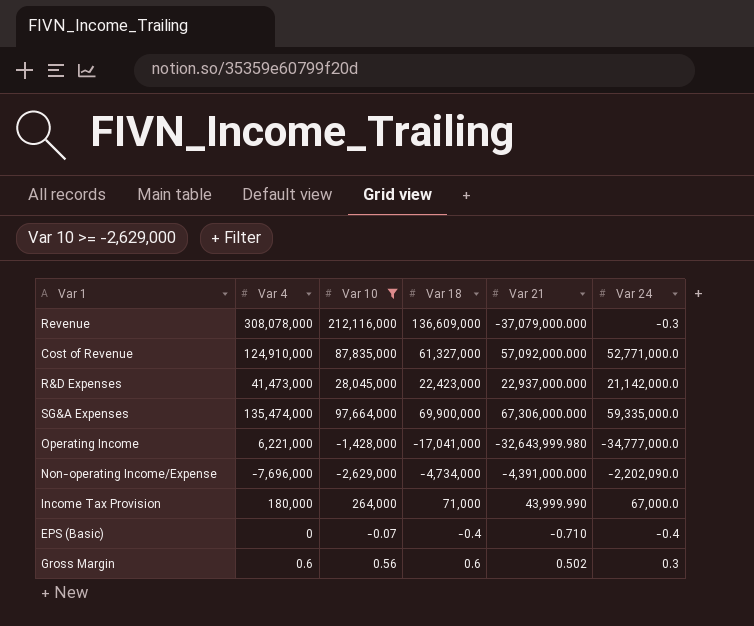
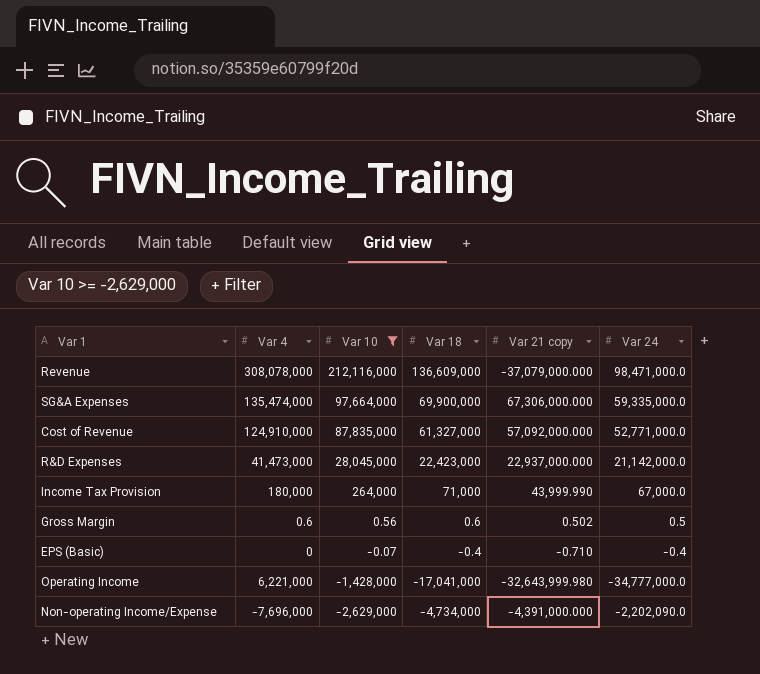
row order: none -> Var 10 descending
column name: Var 21 -> Var 21 copy
Revenue | Var 24: -0.3 -> 98,471,000.0
Gross Margin | Var 24: 0.3 -> 0.5

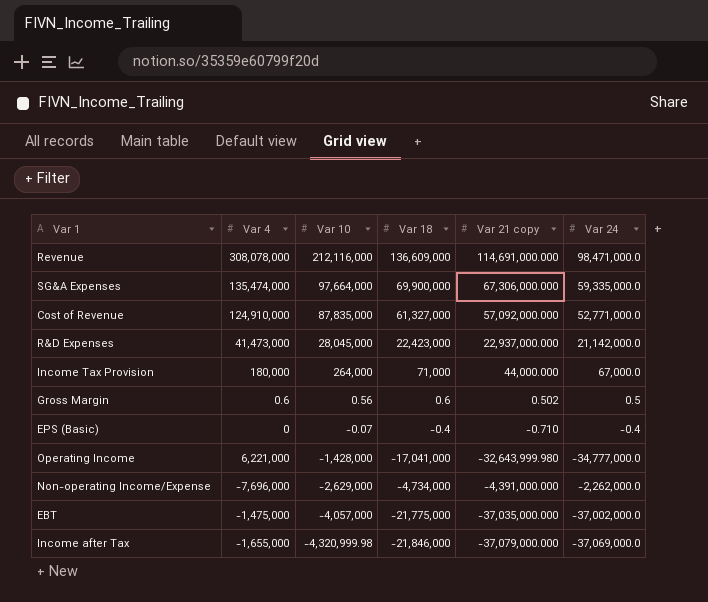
filter: Var 10 >= -2,629,000 -> none
Revenue | Var 21 copy: -37,079,000.000 -> 114,691,000.000
Income Tax Provision | Var 21 copy: 43,999.990 -> 44,000.000
Non-operating Income/Expense | Var 24: -2,202,090.0 -> -2,262,000.0

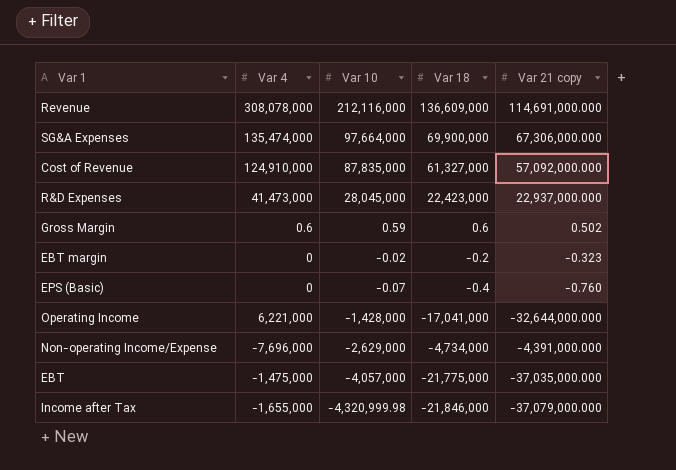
column Var 24 | position: 6 -> none
row Income Tax Provision: 180,000 | 264,000 | 71,000 | 44,000.000 | 67,000.0 -> none
Gross Margin | Var 10: 0.56 -> 0.59
row EBT margin: none -> 0 | -0.02 | -0.2 | -0.323
EPS (Basic) | Var 21 copy: -0.710 -> -0.760
Operating Income | Var 21 copy: -32,643,999.980 -> -32,644,000.000

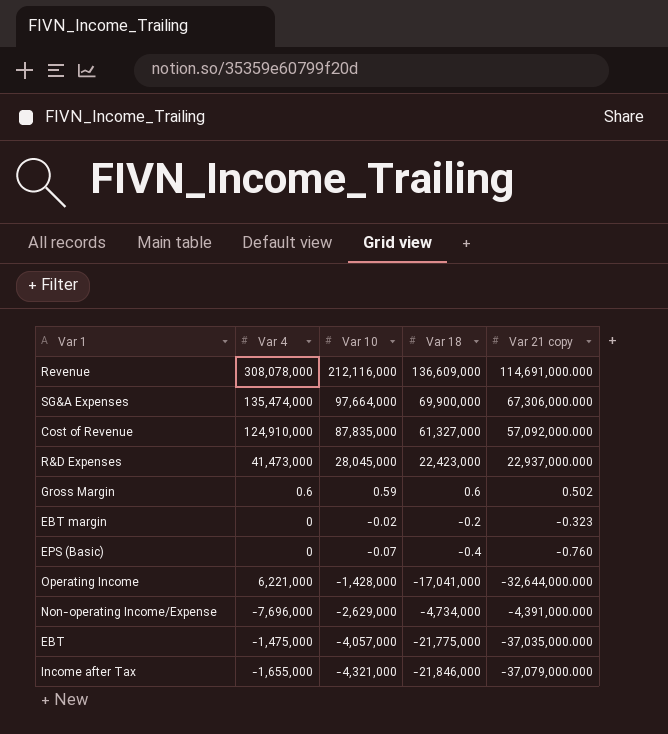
Income after Tax | Var 10: -4,320,999.98 -> -4,321,000

